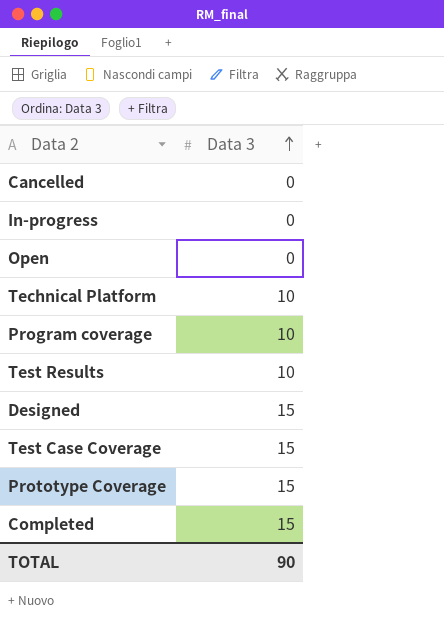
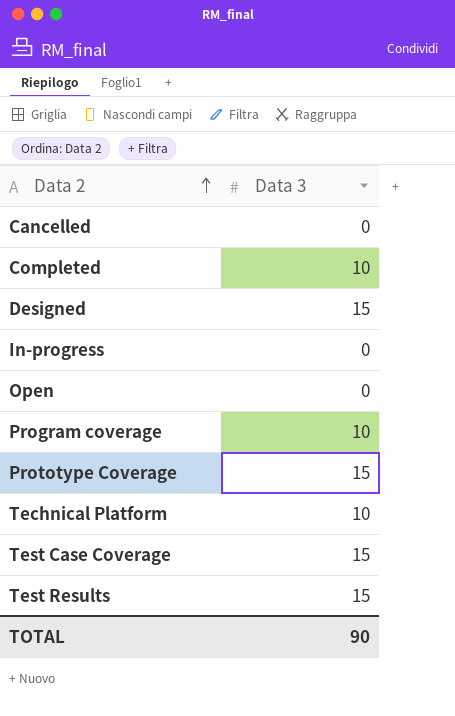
row order: Data 3 ascending -> Data 2 ascending
Completed | Data 3: 15 -> 10
Test Results | Data 3: 10 -> 15

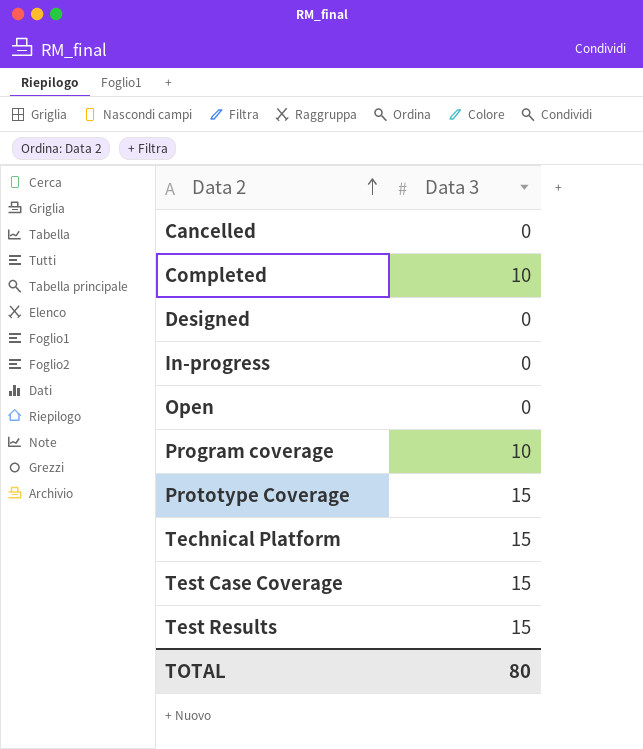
Designed | Data 3: 15 -> 0
Technical Platform | Data 3: 10 -> 15
TOTAL | Data 3: 90 -> 80

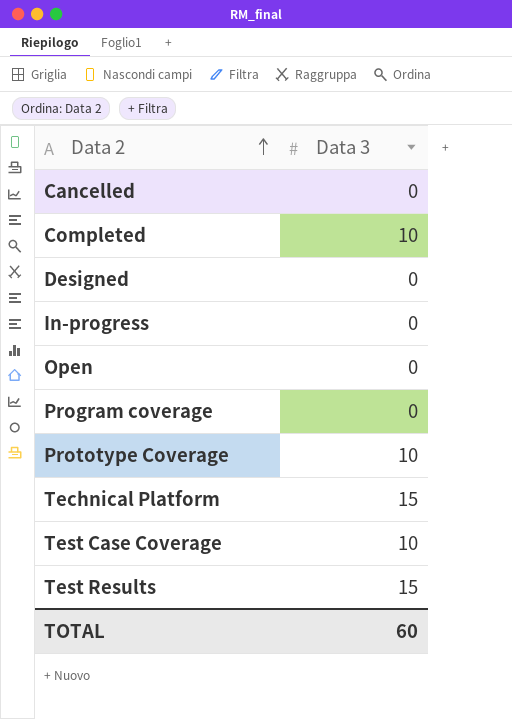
Program coverage | Data 3: 10 -> 0
Prototype Coverage | Data 3: 15 -> 10
Test Case Coverage | Data 3: 15 -> 10
TOTAL | Data 3: 80 -> 60

